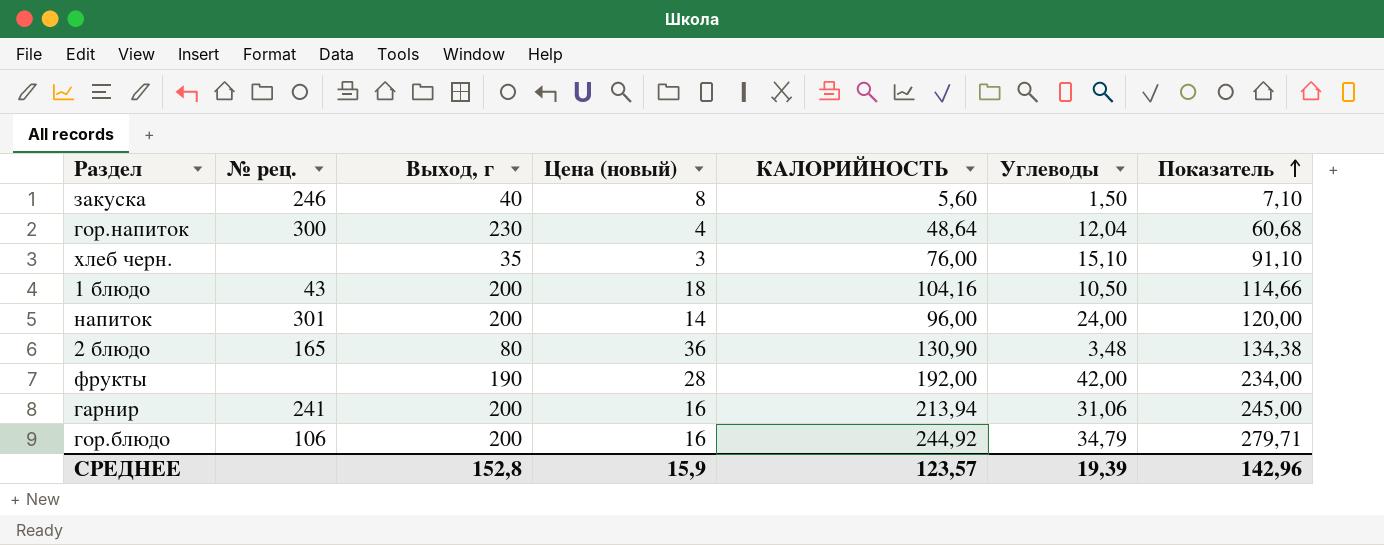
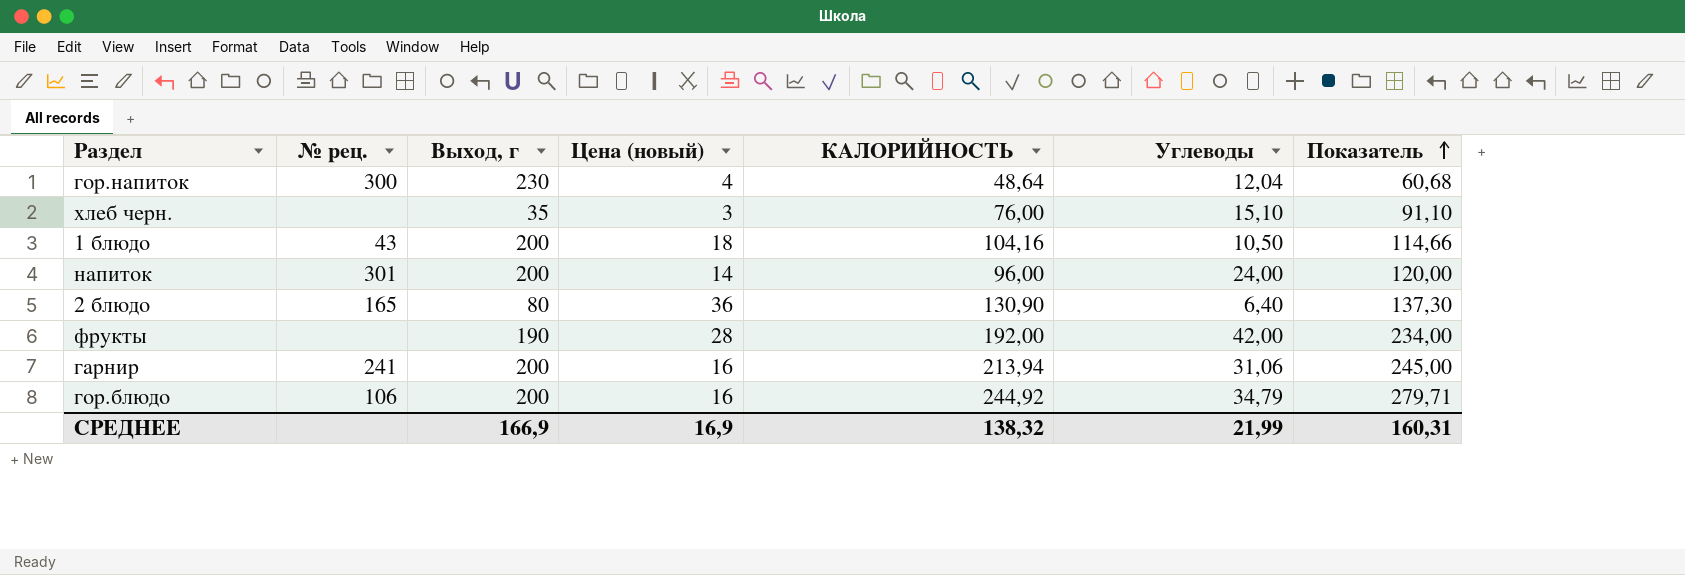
row закуска: 246 | 40 | 8 | 5,60 | 1,50 | 7,10 -> none
2 блюдо | Углеводы: 3,48 -> 6,40
2 блюдо | Показатель: 134,38 -> 137,30
СРЕДНЕЕ | Выход, г: 152,8 -> 166,9
СРЕДНЕЕ | Цена (новый): 15,9 -> 16,9
СРЕДНЕЕ | КАЛОРИЙНОСТЬ: 123,57 -> 138,32
СРЕДНЕЕ | Углеводы: 19,39 -> 21,99
СРЕДНЕЕ | Показатель: 142,96 -> 160,31

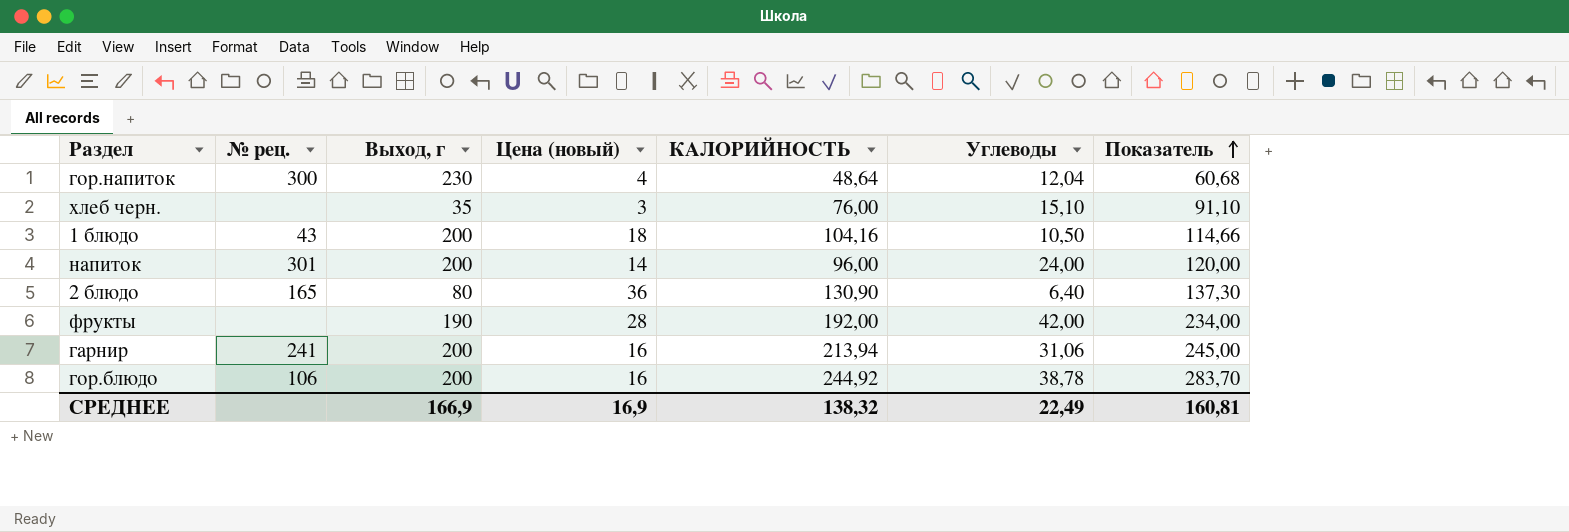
гор.блюдо | Углеводы: 34,79 -> 38,78
гор.блюдо | Показатель: 279,71 -> 283,70
СРЕДНЕЕ | Углеводы: 21,99 -> 22,49
СРЕДНЕЕ | Показатель: 160,31 -> 160,81

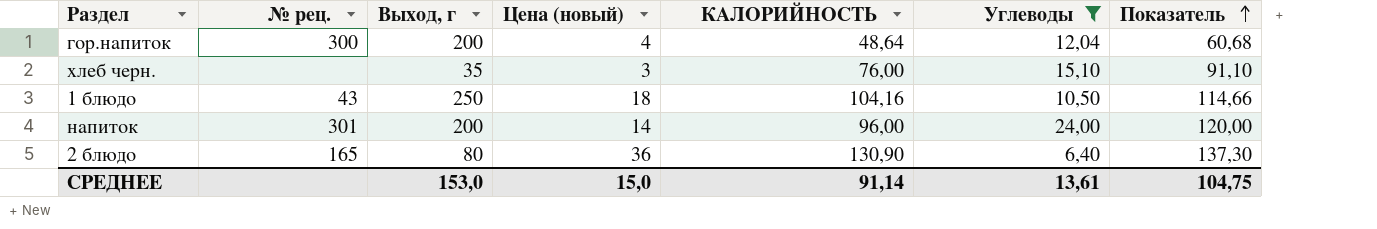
filter: none -> Углеводы <= 24,00
гор.напиток | Выход, г: 230 -> 200
1 блюдо | Выход, г: 200 -> 250
СРЕДНЕЕ | Выход, г: 166,9 -> 153,0
СРЕДНЕЕ | Цена (новый): 16,9 -> 15,0
СРЕДНЕЕ | КАЛОРИЙНОСТЬ: 138,32 -> 91,14
СРЕДНЕЕ | Углеводы: 22,49 -> 13,61
СРЕДНЕЕ | Показатель: 160,81 -> 104,75

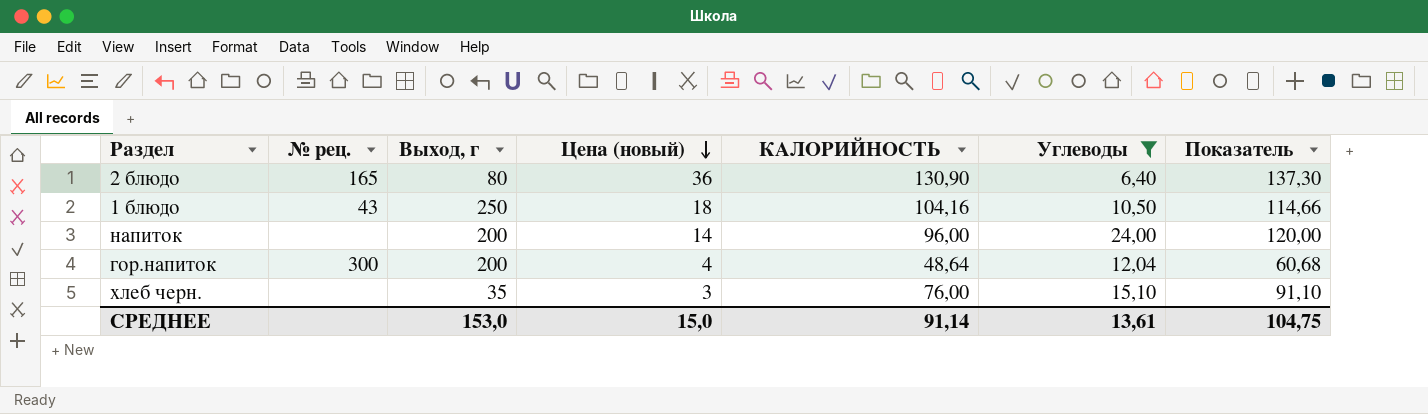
row order: Показатель ascending -> Цена (новый) descending
напиток | № рец.: 301 -> none

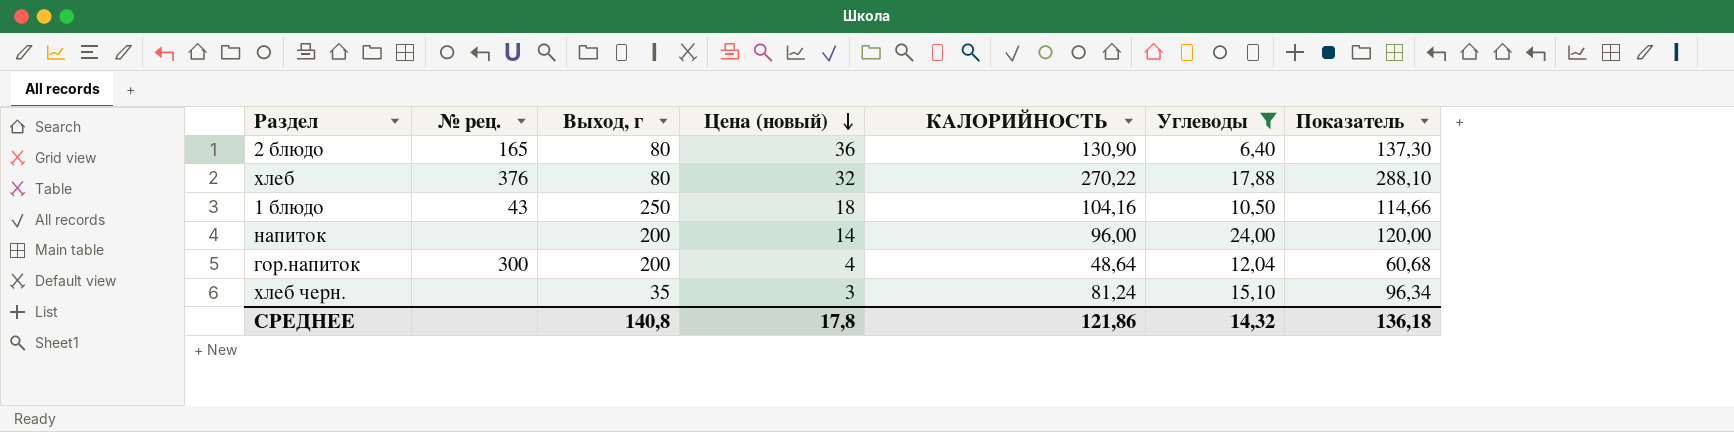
row хлеб: none -> 376 | 80 | 32 | 270,22 | 17,88 | 288,10
хлеб черн. | КАЛОРИЙНОСТЬ: 76,00 -> 81,24
хлеб черн. | Показатель: 91,10 -> 96,34
СРЕДНЕЕ | Выход, г: 153,0 -> 140,8
СРЕДНЕЕ | Цена (новый): 15,0 -> 17,8
СРЕДНЕЕ | КАЛОРИЙНОСТЬ: 91,14 -> 121,86
СРЕДНЕЕ | Углеводы: 13,61 -> 14,32
СРЕДНЕЕ | Показатель: 104,75 -> 136,18

